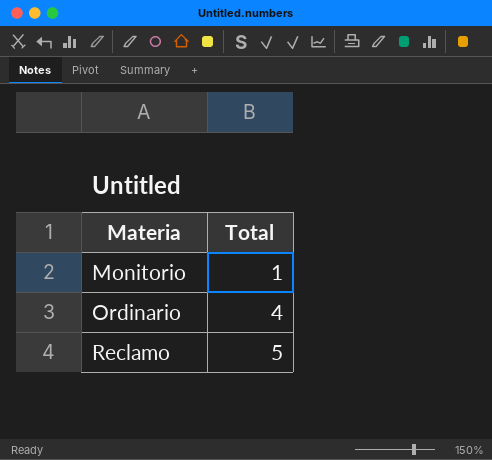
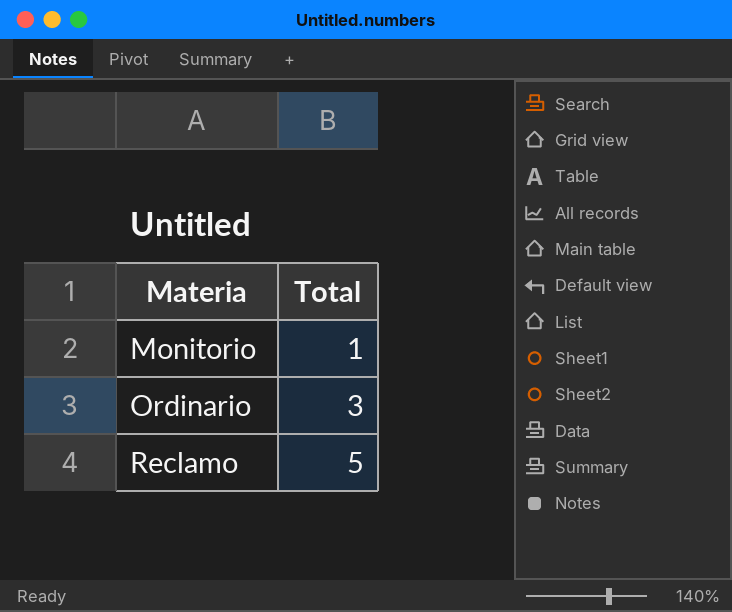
Ordinario | Total: 4 -> 3

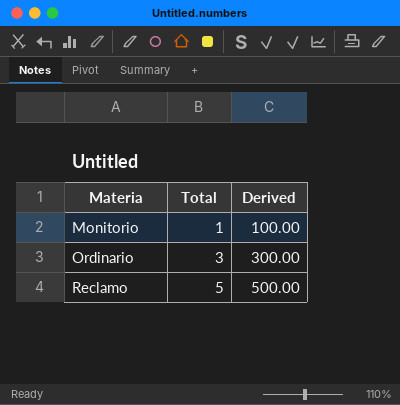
column Derived | formula: none -> [Total] * 100

